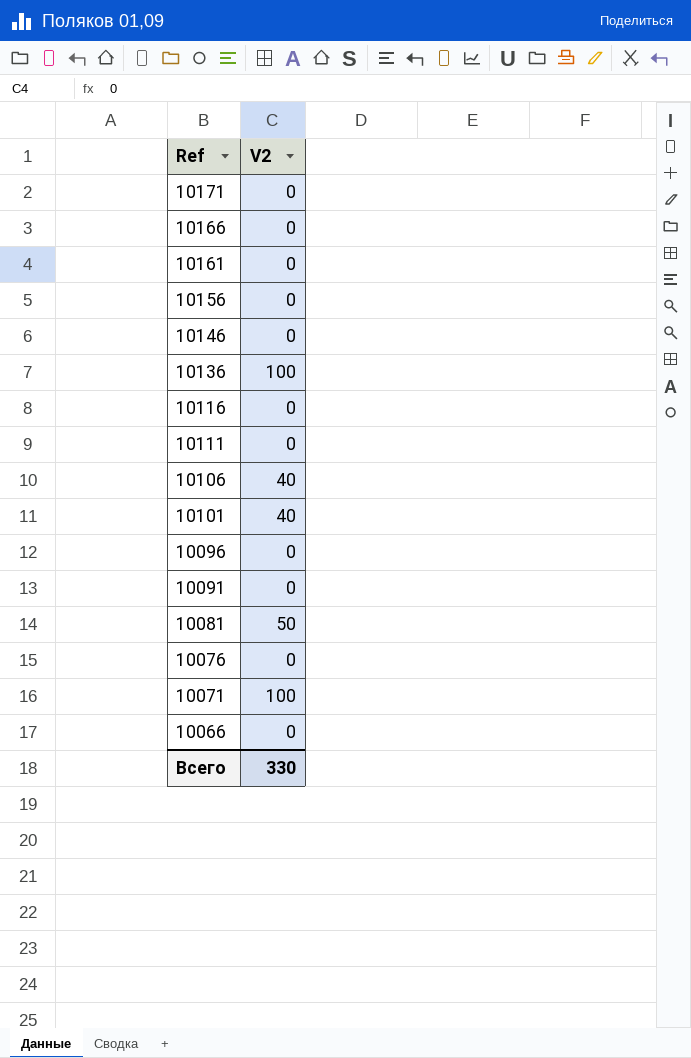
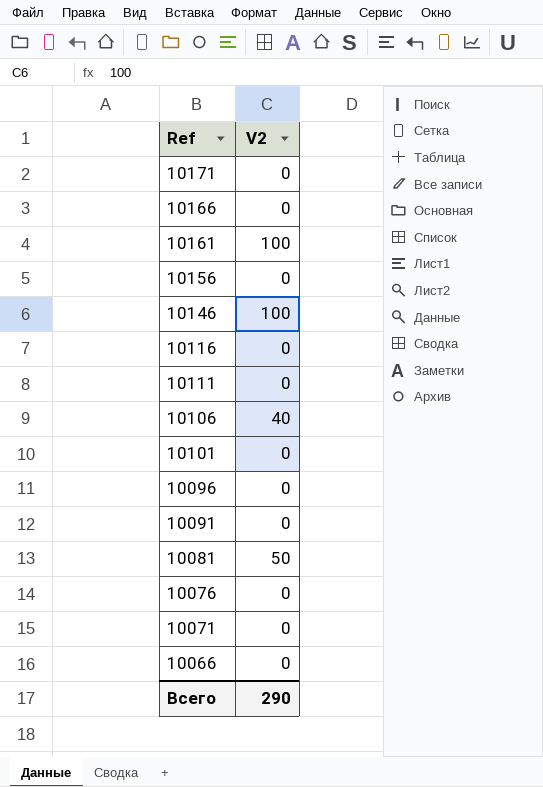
row 10136: 100 -> none
10161 | V2: 0 -> 100
10146 | V2: 0 -> 100
10101 | V2: 40 -> 0
10071 | V2: 100 -> 0
Всего | V2: 330 -> 290

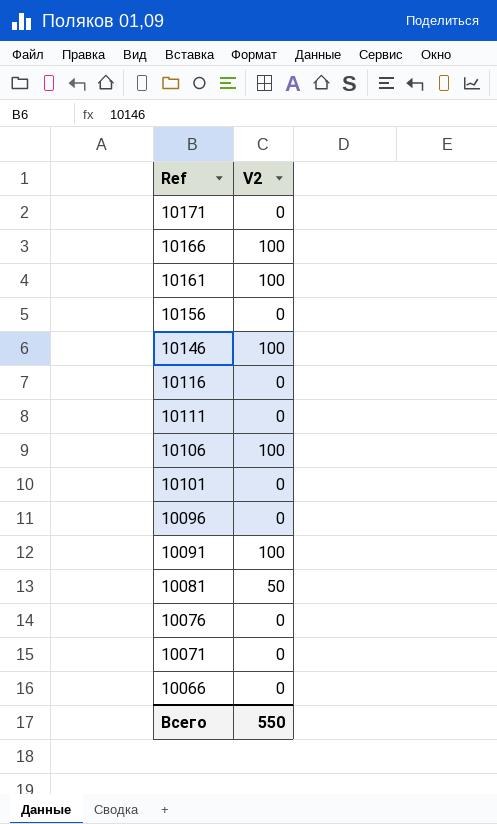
10166 | V2: 0 -> 100
10106 | V2: 40 -> 100
10091 | V2: 0 -> 100
Всего | V2: 290 -> 550

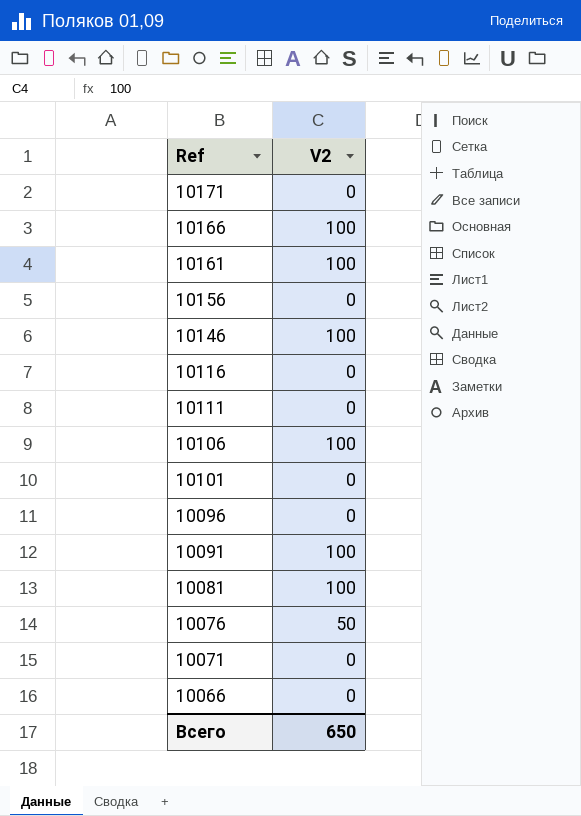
10081 | V2: 50 -> 100
10076 | V2: 0 -> 50
Всего | V2: 550 -> 650

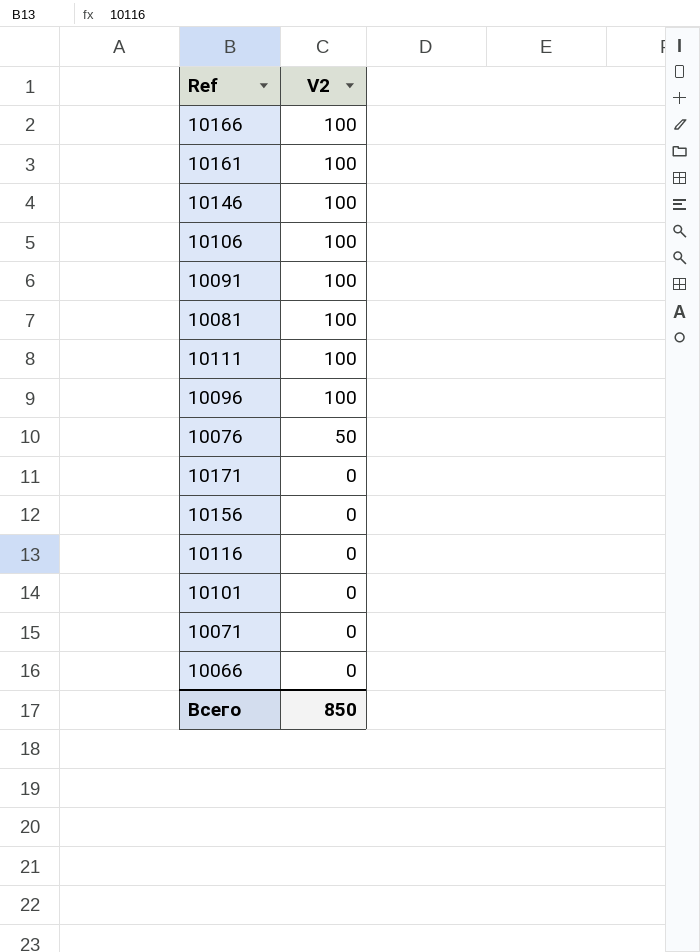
row order: Ref descending -> V2 descending
10111 | V2: 0 -> 100
10096 | V2: 0 -> 100
Всего | V2: 650 -> 850

